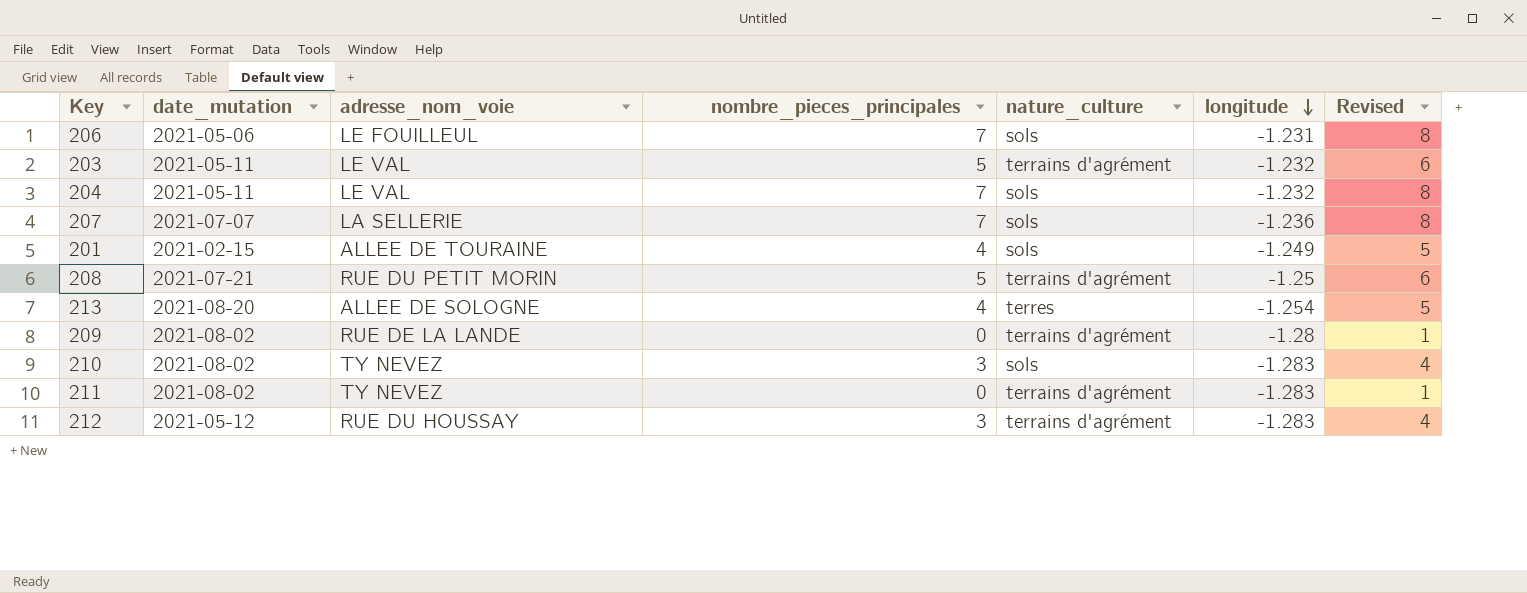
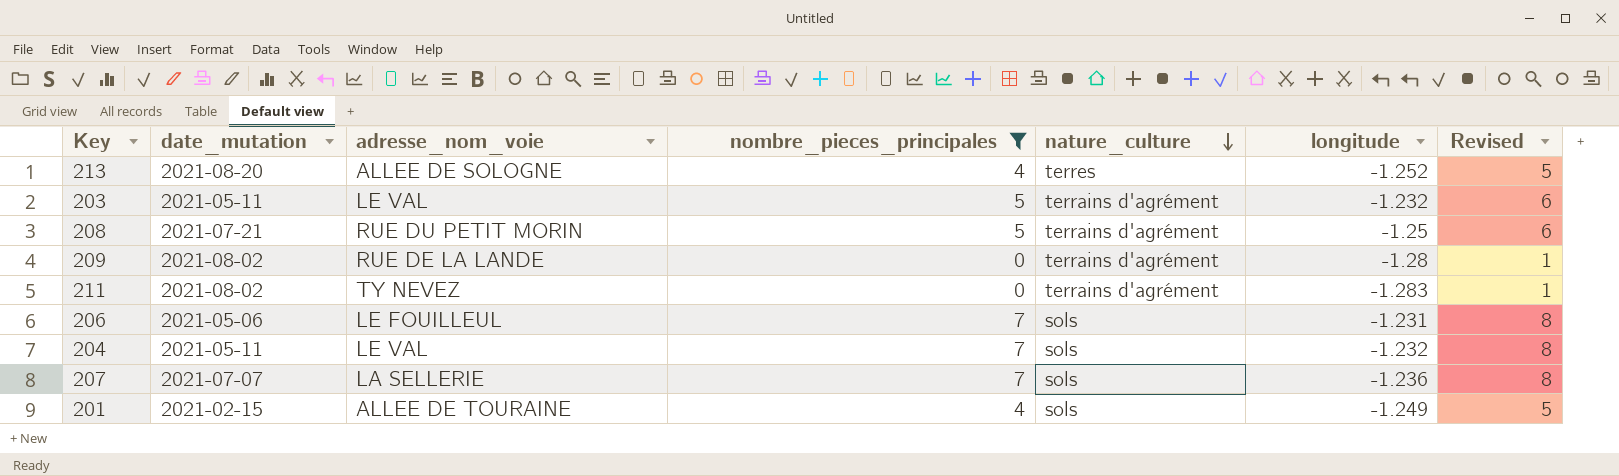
filter: none -> nombre_pieces_principales != 3
row order: longitude descending -> nature_culture descending
213 | longitude: -1.254 -> -1.252

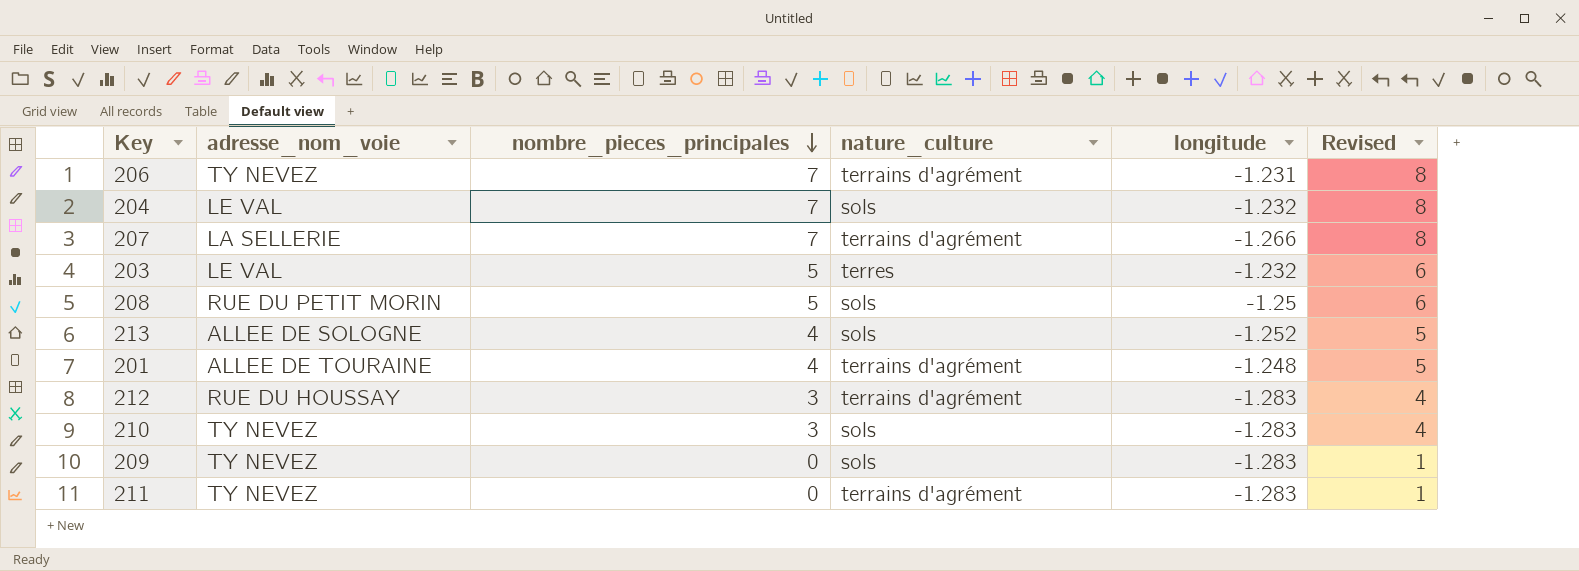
filter: nombre_pieces_principales != 3 -> none
row order: nature_culture descending -> nombre_pieces_principales descending
column date_mutation | position: 2 -> none
206 | adresse_nom_voie: LE FOUILLEUL -> TY NEVEZ
206 | nature_culture: sols -> terrains d'agrément
207 | nature_culture: sols -> terrains d'agrément
207 | longitude: -1.236 -> -1.266
203 | nature_culture: terrains d'agrément -> terres
208 | nature_culture: terrains d'agrément -> sols
213 | nature_culture: terres -> sols
201 | nature_culture: sols -> terrains d'agrément
201 | longitude: -1.249 -> -1.248
209 | adresse_nom_voie: RUE DE LA LANDE -> TY NEVEZ
209 | nature_culture: terrains d'agrément -> sols
209 | longitude: -1.28 -> -1.283

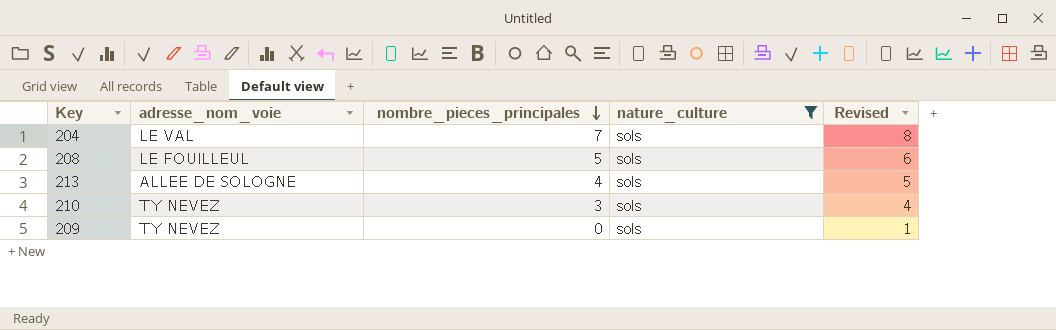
filter: none -> nature_culture = sols
column longitude | position: 5 -> none
208 | adresse_nom_voie: RUE DU PETIT MORIN -> LE FOUILLEUL

